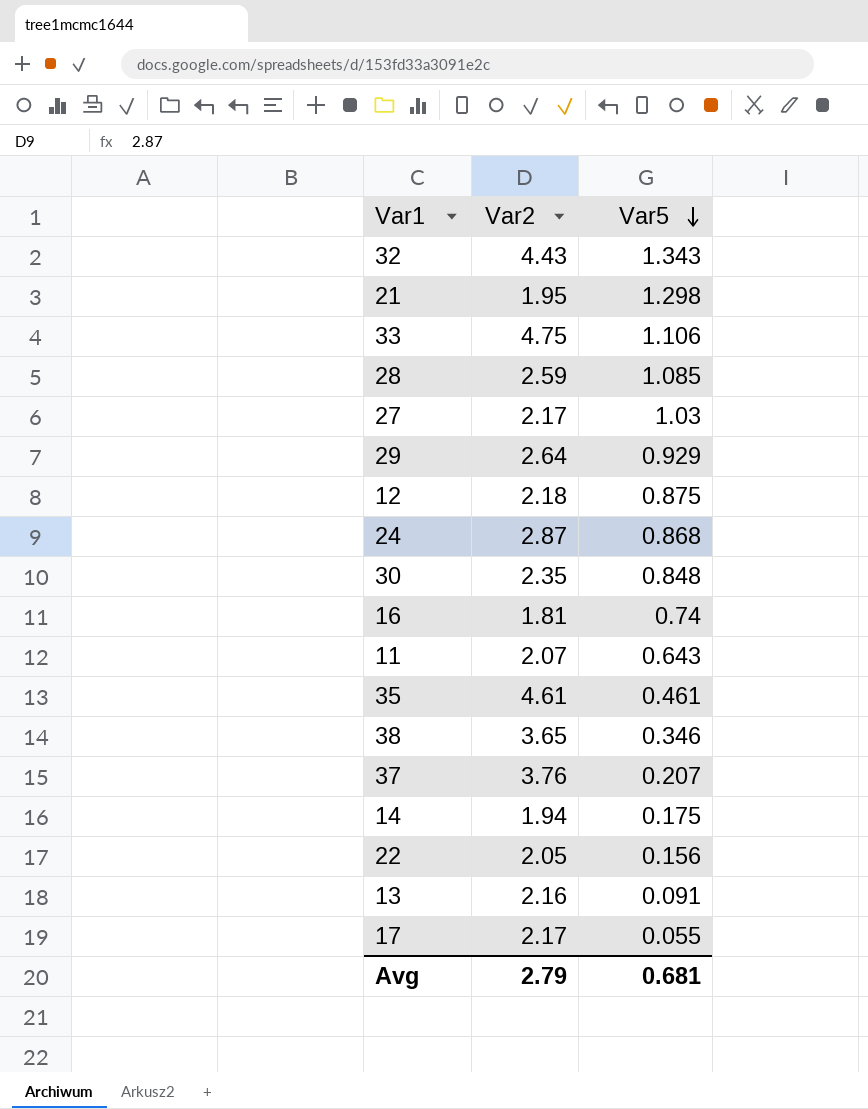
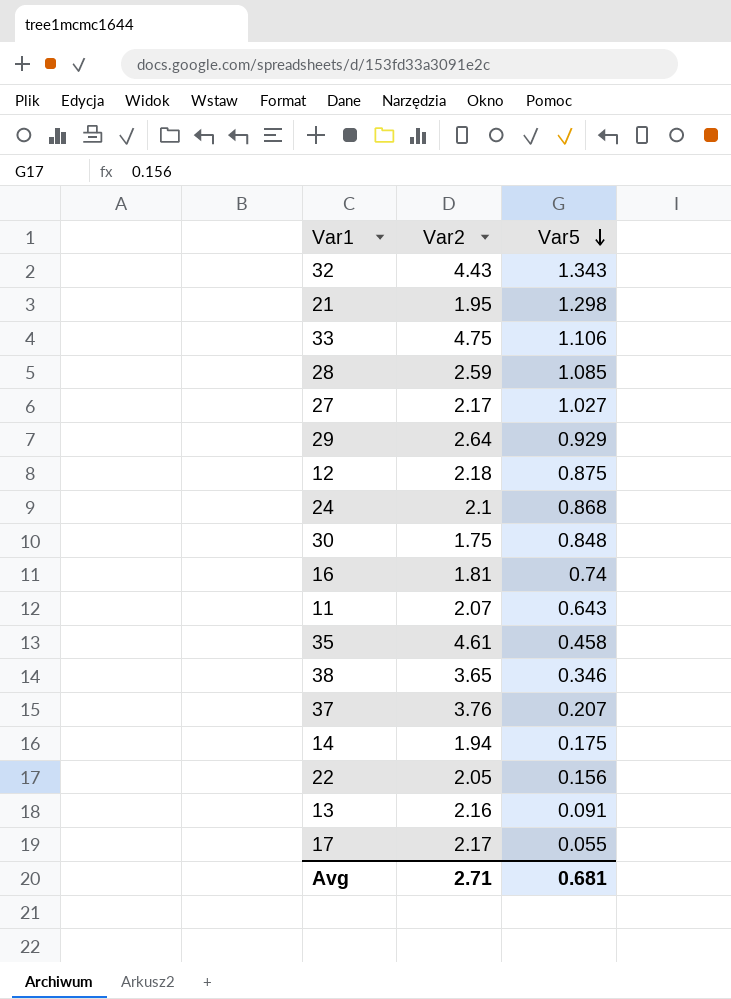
27 | Var5: 1.03 -> 1.027
24 | Var2: 2.87 -> 2.1
30 | Var2: 2.35 -> 1.75
35 | Var5: 0.461 -> 0.458
Avg | Var2: 2.79 -> 2.71

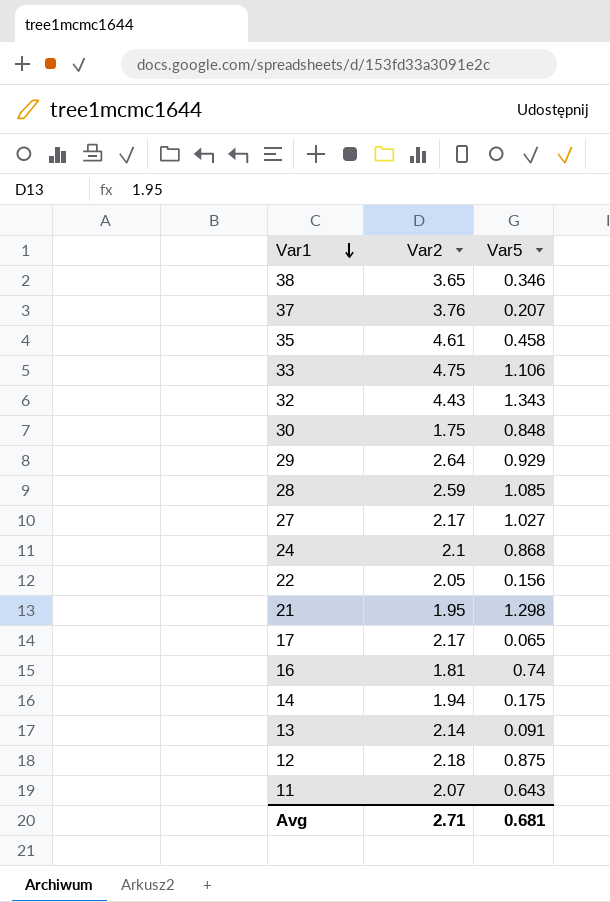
row order: Var5 descending -> Var1 descending
17 | Var5: 0.055 -> 0.065
13 | Var2: 2.16 -> 2.14

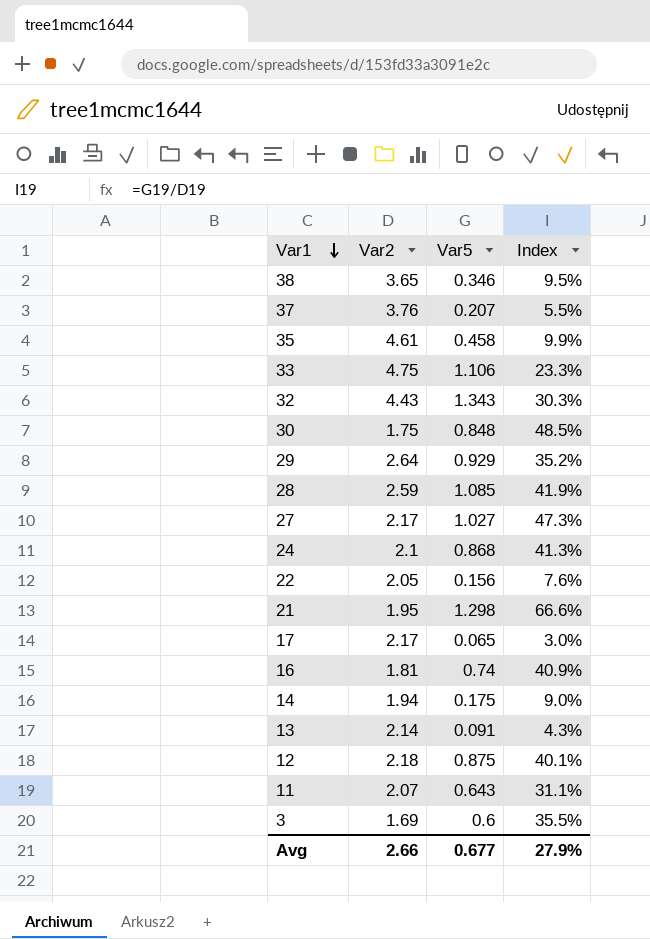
column Index | formula: none -> [Var5] / [Var2]
row 3: none -> 1.69 | 0.6 | 35.5%
Avg | Var2: 2.71 -> 2.66
Avg | Var5: 0.681 -> 0.677

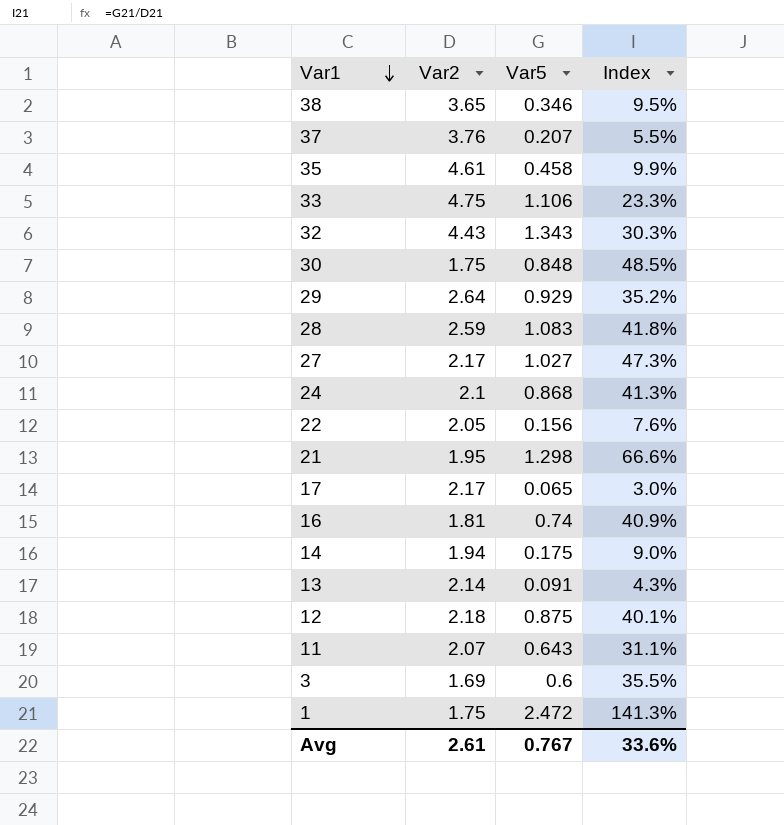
28 | Var5: 1.085 -> 1.083
28 | Index: 41.9% -> 41.8%
row 1: none -> 1.75 | 2.472 | 141.3%
Avg | Var2: 2.66 -> 2.61
Avg | Var5: 0.677 -> 0.767
Avg | Index: 27.9% -> 33.6%

